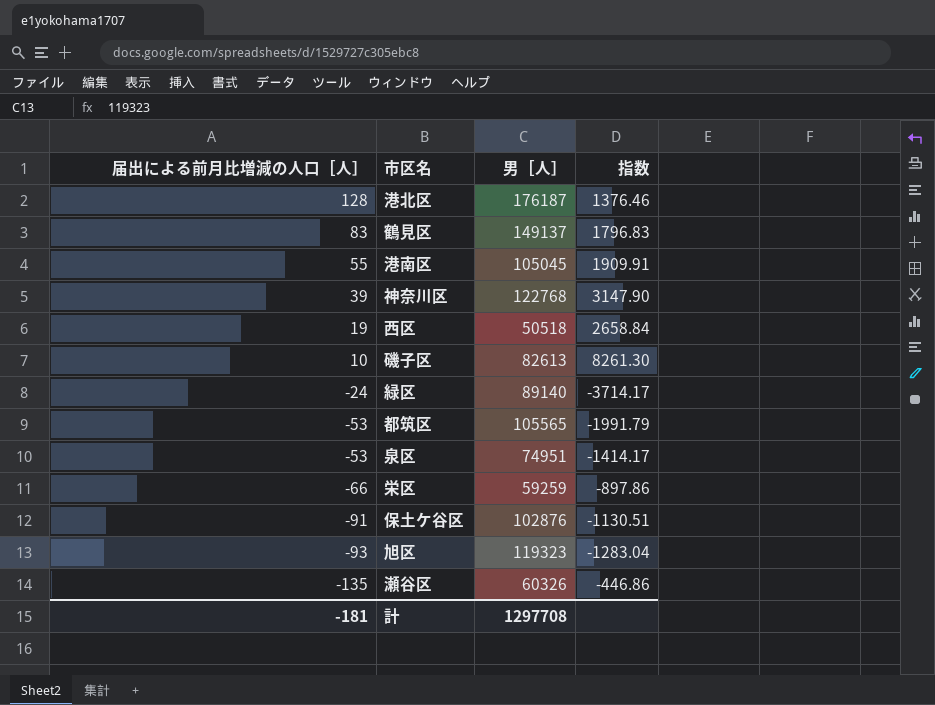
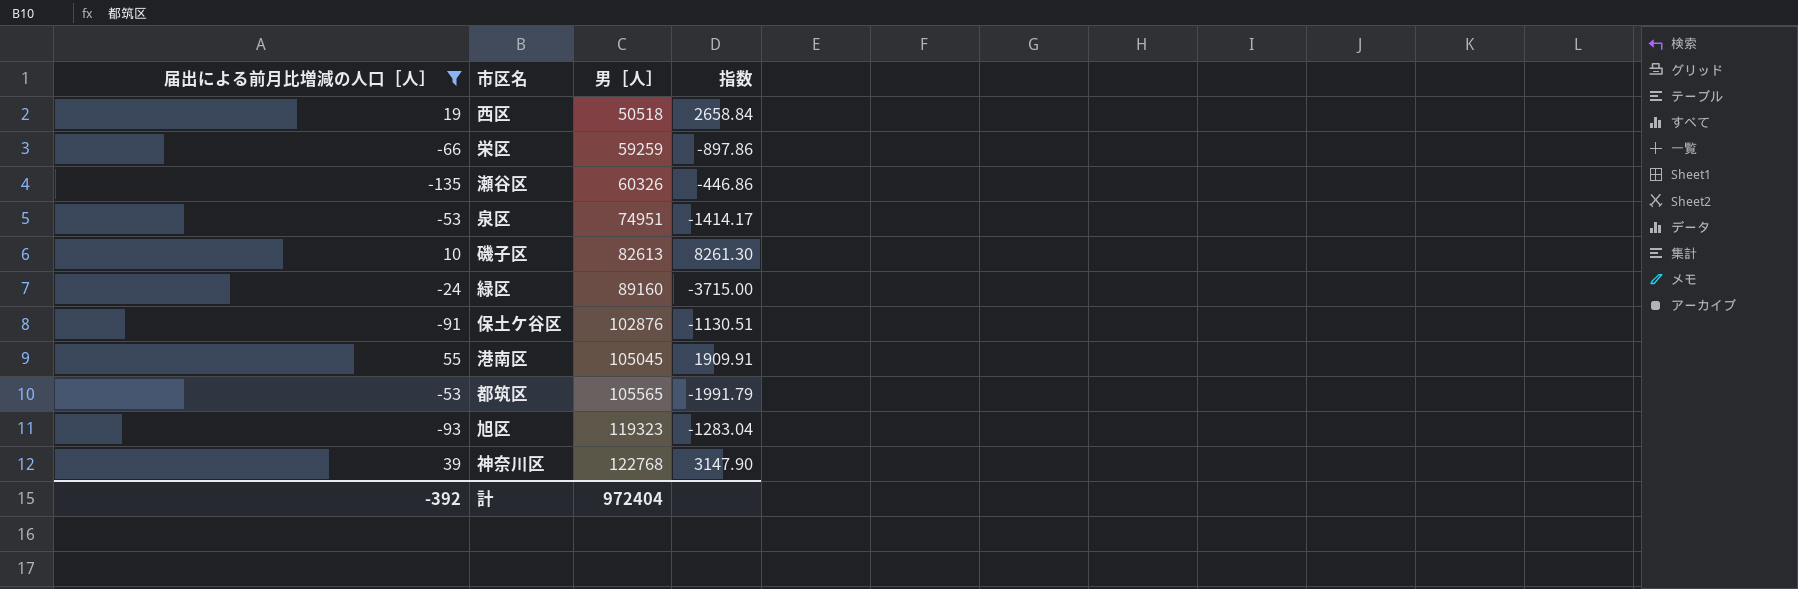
filter: none -> 届出による前月比増減の人口［人］ <= 55
row order: 届出による前月比増減の人口［人］ descending -> 男［人］ ascending
緑区 | 男［人］: 89140 -> 89160
緑区 | 指数: -3714.17 -> -3715.00
計 | 届出による前月比増減の人口［人］: -181 -> -392
計 | 男［人］: 1297708 -> 972404

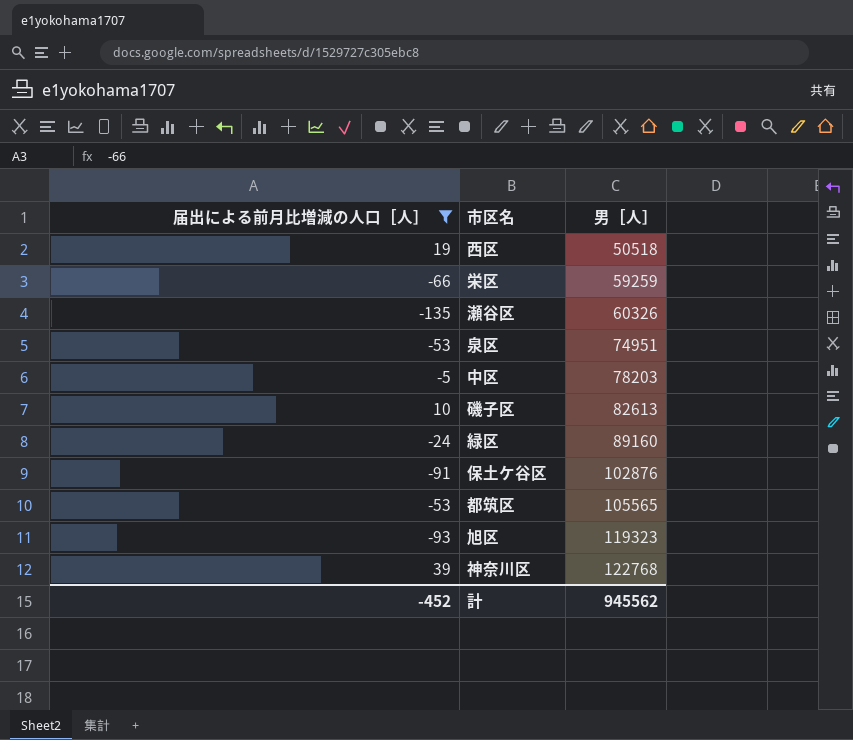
column 指数 | formula: [男［人］] / [届出による前月比増減の人口［人］] -> none
row 港南区: 55 | 105045 | 1909.91 -> none
row 中区: none -> -5 | 78203
計 | 届出による前月比増減の人口［人］: -392 -> -452
計 | 男［人］: 972404 -> 945562

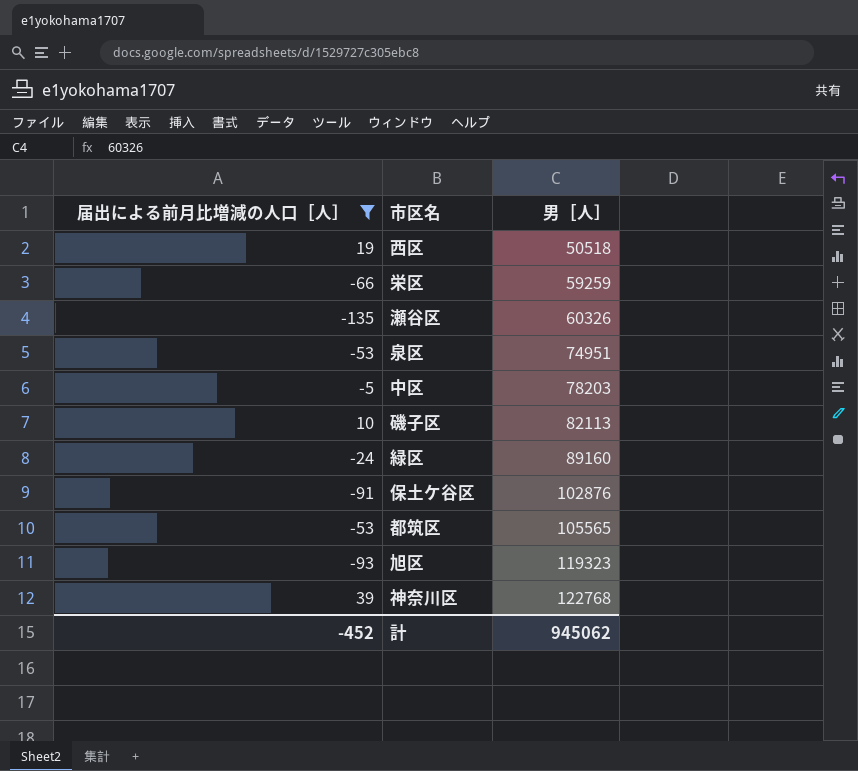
磯子区 | 男［人］: 82613 -> 82113
計 | 男［人］: 945562 -> 945062

